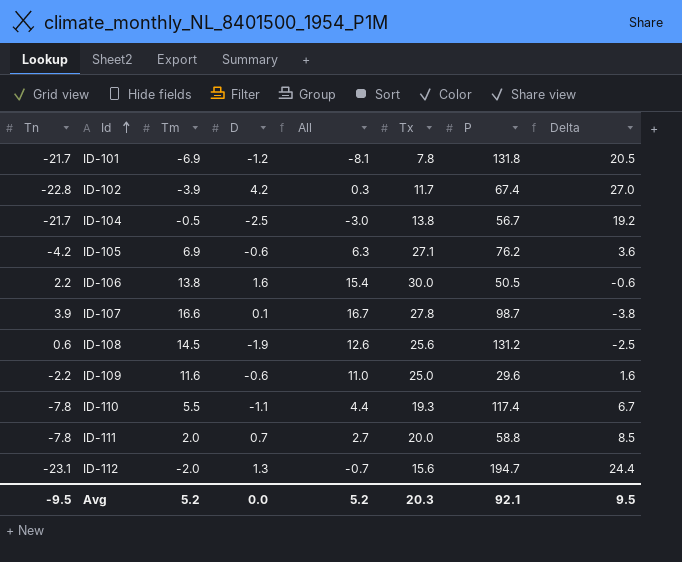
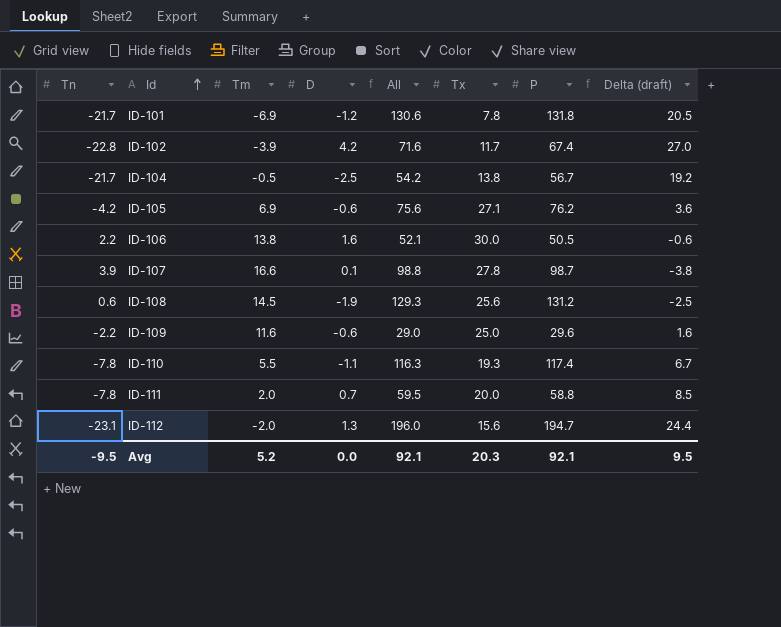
column All | formula: [Tm] + [D] -> [D] + [P]
column name: Delta -> Delta (draft)
Avg | All: 5.2 -> 92.1

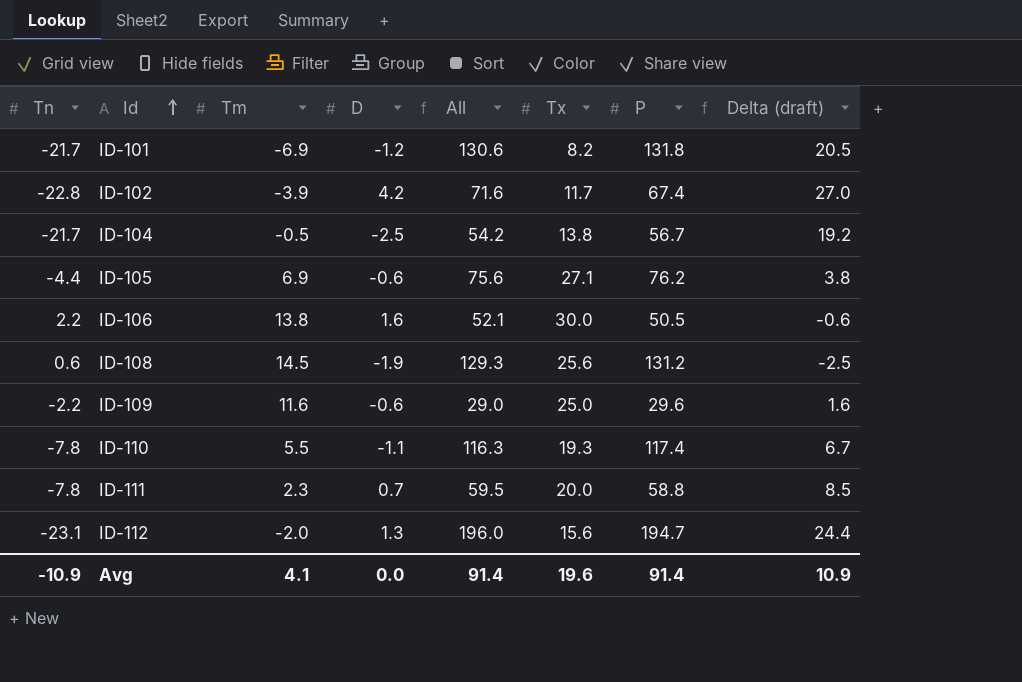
row ID-107: 3.9 | 16.6 | 0.1 | 98.8 | 27.8 | 98.7 | -3.8 -> none
ID-101 | Tx: 7.8 -> 8.2
ID-105 | Tn: -4.2 -> -4.4
ID-105 | Delta (draft): 3.6 -> 3.8
ID-111 | Tm: 2.0 -> 2.3
Avg | Tn: -9.5 -> -10.9
Avg | Tm: 5.2 -> 4.1
Avg | All: 92.1 -> 91.4
Avg | Tx: 20.3 -> 19.6
Avg | P: 92.1 -> 91.4
Avg | Delta (draft): 9.5 -> 10.9

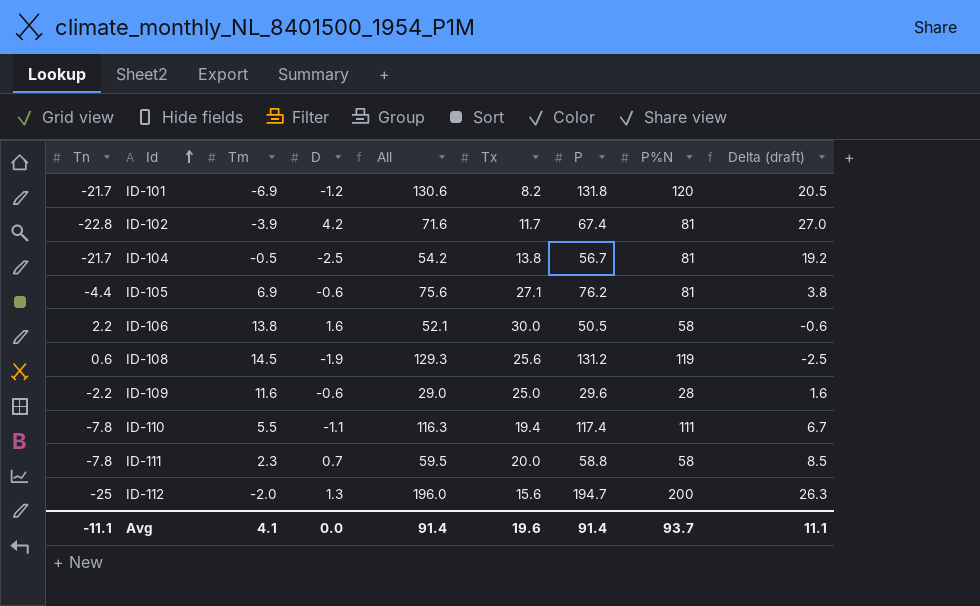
column P%N | position: none -> 8
ID-110 | Tx: 19.3 -> 19.4
ID-112 | Tn: -23.1 -> -25
ID-112 | Delta (draft): 24.4 -> 26.3
Avg | Tn: -10.9 -> -11.1
Avg | Delta (draft): 10.9 -> 11.1

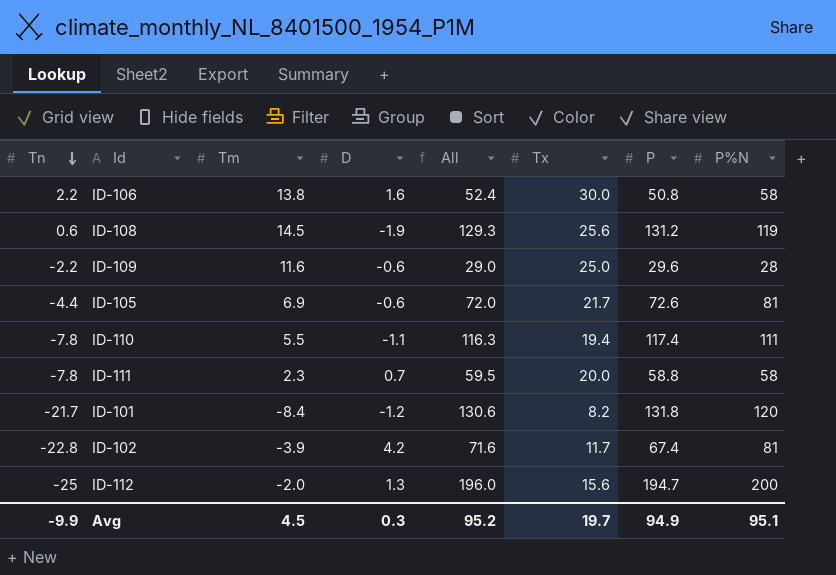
row order: Id ascending -> Tn descending
column Delta (draft) | formula: [D] - [Tn] -> none
row ID-104: -21.7 | -0.5 | -2.5 | 54.2 | 13.8 | 56.7 | 81 | 19.2 -> none
ID-106 | All: 52.1 -> 52.4
ID-106 | P: 50.5 -> 50.8
ID-105 | All: 75.6 -> 72.0
ID-105 | Tx: 27.1 -> 21.7
ID-105 | P: 76.2 -> 72.6
ID-101 | Tm: -6.9 -> -8.4
Avg | Tn: -11.1 -> -9.9
Avg | Tm: 4.1 -> 4.5
Avg | D: 0.0 -> 0.3
Avg | All: 91.4 -> 95.2
Avg | Tx: 19.6 -> 19.7
Avg | P: 91.4 -> 94.9
Avg | P%N: 93.7 -> 95.1

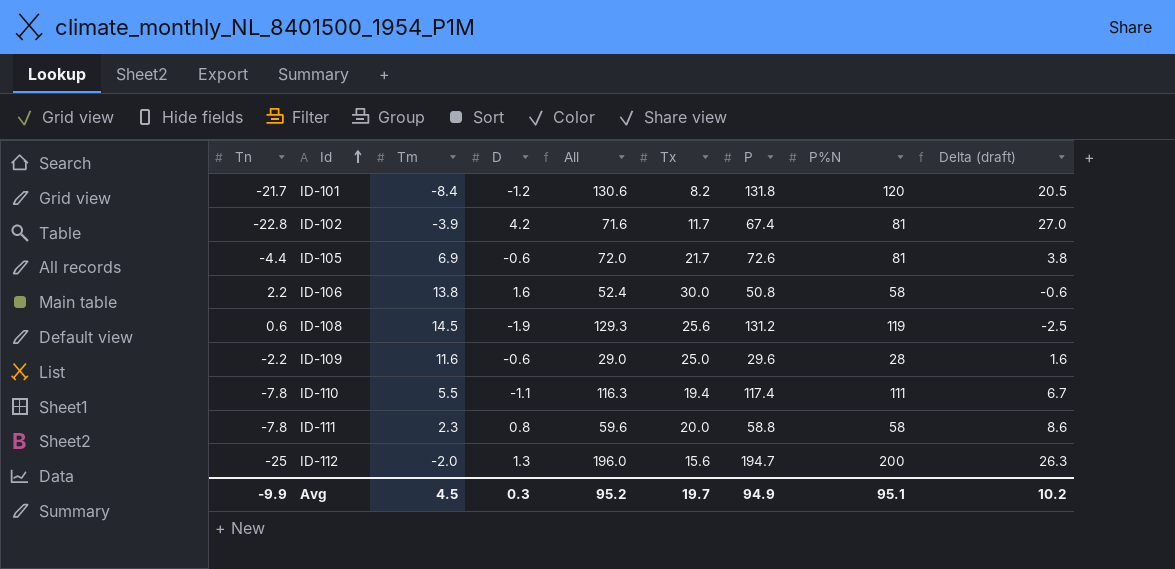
row order: Tn descending -> Id ascending
column Delta (draft) | formula: none -> [D] - [Tn]
ID-111 | D: 0.7 -> 0.8
ID-111 | All: 59.5 -> 59.6

